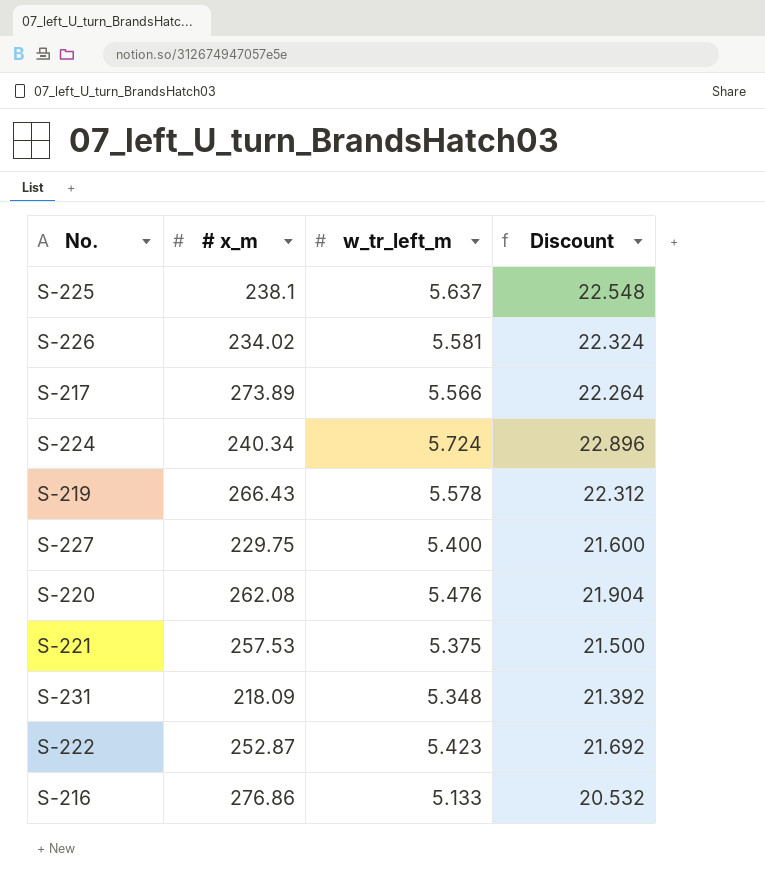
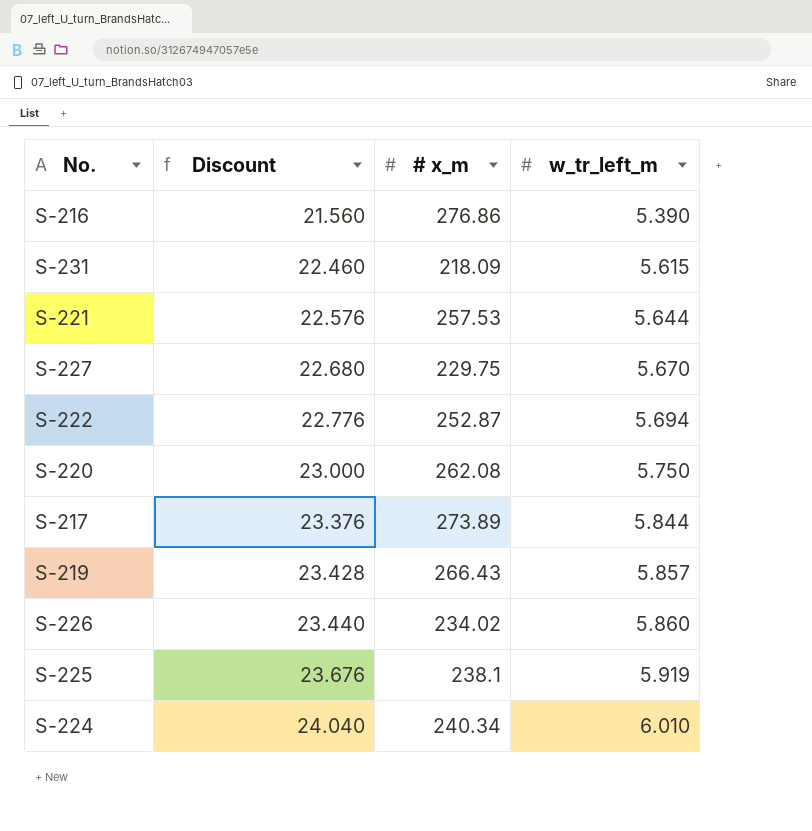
row order: none -> Discount ascending
column Discount | position: 4 -> 2
S-216 | Discount: 20.532 -> 21.560
S-216 | w_tr_left_m: 5.133 -> 5.390
S-231 | Discount: 21.392 -> 22.460
S-231 | w_tr_left_m: 5.348 -> 5.615
S-221 | Discount: 21.500 -> 22.576
S-221 | w_tr_left_m: 5.375 -> 5.644
S-227 | Discount: 21.600 -> 22.680
S-227 | w_tr_left_m: 5.400 -> 5.670
S-222 | Discount: 21.692 -> 22.776
S-222 | w_tr_left_m: 5.423 -> 5.694
S-220 | Discount: 21.904 -> 23.000
S-220 | w_tr_left_m: 5.476 -> 5.750
S-217 | Discount: 22.264 -> 23.376
S-217 | w_tr_left_m: 5.566 -> 5.844
S-219 | Discount: 22.312 -> 23.428
S-219 | w_tr_left_m: 5.578 -> 5.857
S-226 | Discount: 22.324 -> 23.440
S-226 | w_tr_left_m: 5.581 -> 5.860
S-225 | Discount: 22.548 -> 23.676
S-225 | w_tr_left_m: 5.637 -> 5.919
S-224 | Discount: 22.896 -> 24.040
S-224 | w_tr_left_m: 5.724 -> 6.010

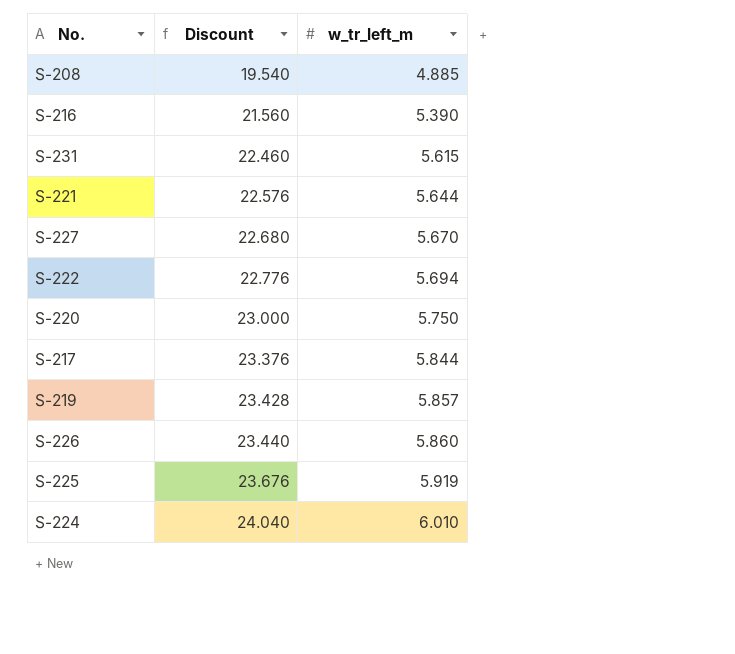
column # x_m | position: 3 -> none
row S-208: none -> 19.540 | 4.885

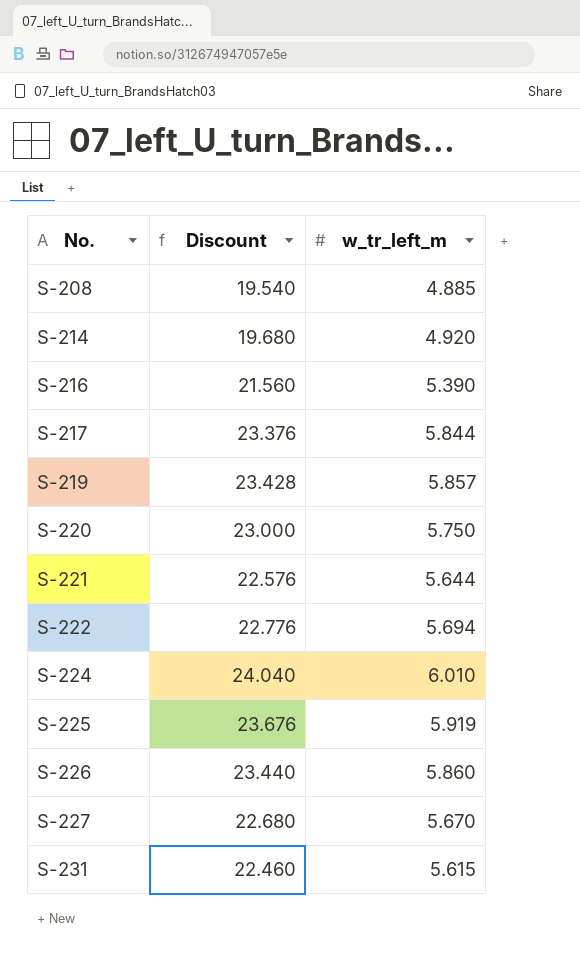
row order: Discount ascending -> No. ascending
row S-214: none -> 19.680 | 4.920

